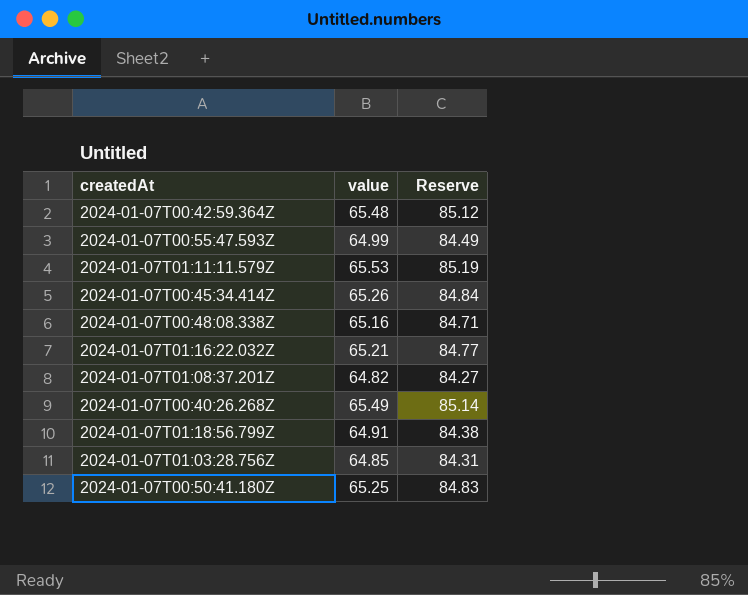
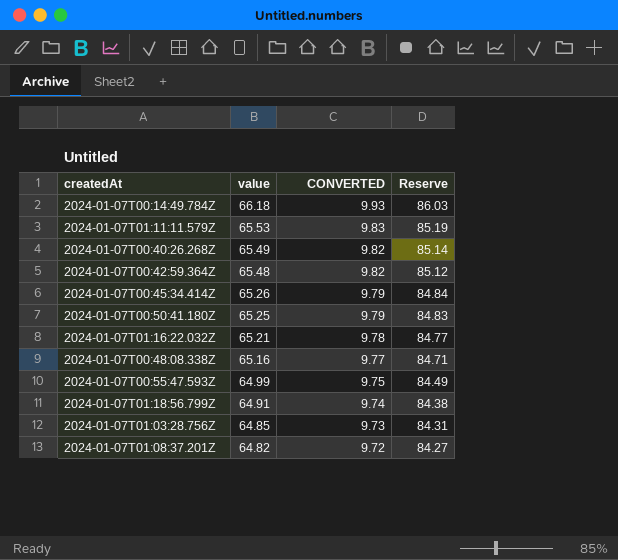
row order: none -> value descending
column CONVERTED | formula: none -> [value] * 0.15
row 2024-01-07T00:14:49.784Z: none -> 66.18 | 9.93 | 86.03

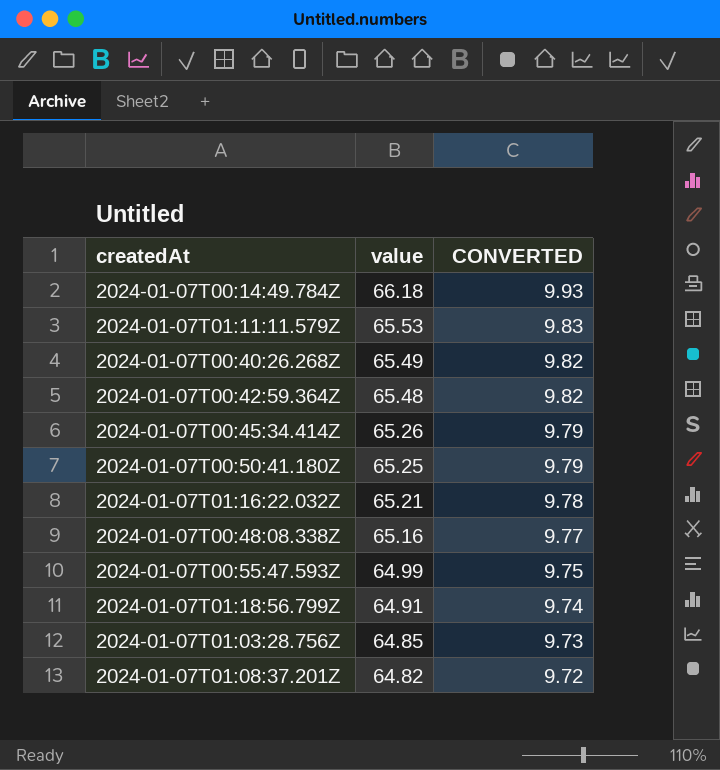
column Reserve | formula: [value] * 1.3 -> none

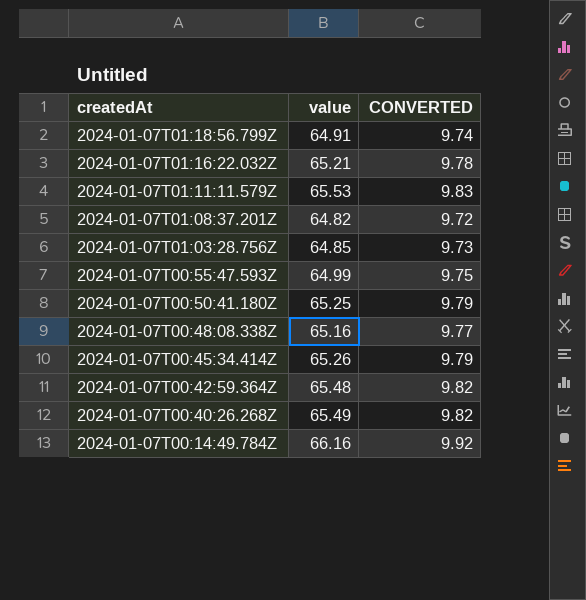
row order: value descending -> createdAt descending
2024-01-07T00:14:49.784Z | value: 66.18 -> 66.16
2024-01-07T00:14:49.784Z | CONVERTED: 9.93 -> 9.92

